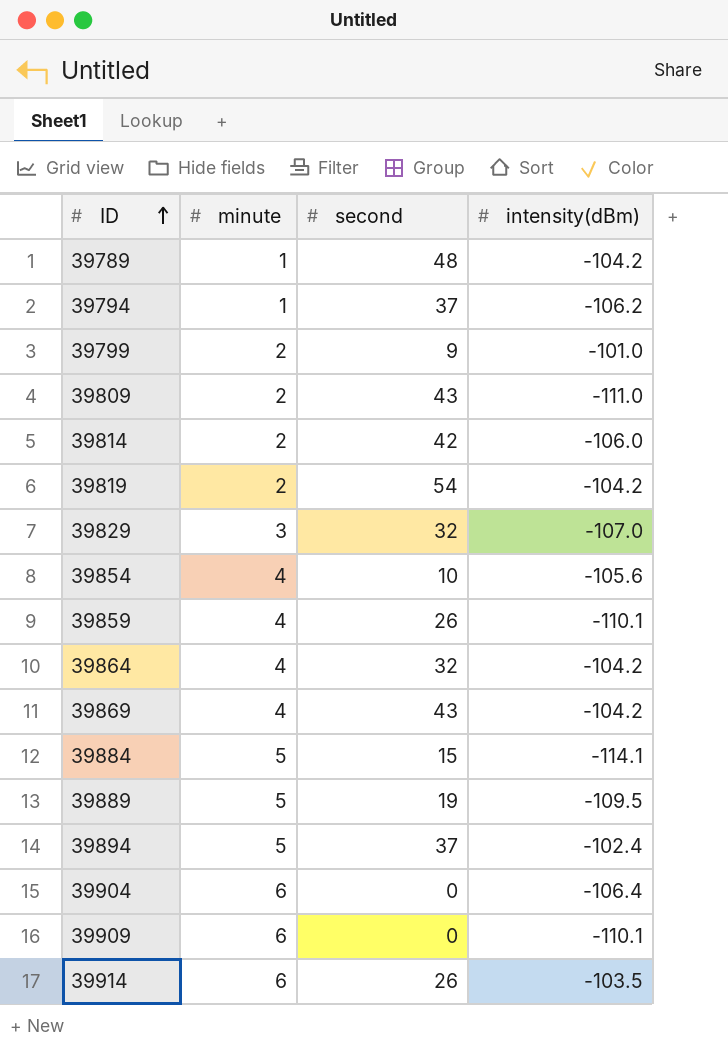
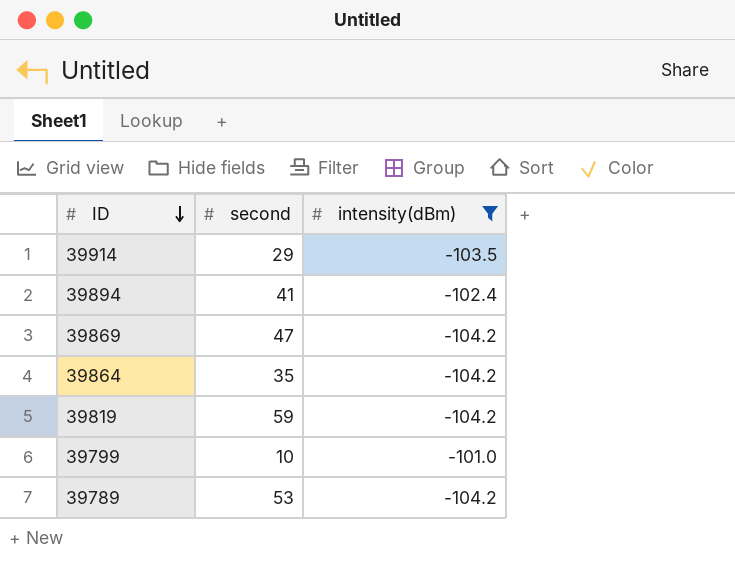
filter: none -> intensity(dBm) >= -104.2
row order: ID ascending -> ID descending
column minute | position: 2 -> none
39914 | second: 26 -> 29
39894 | second: 37 -> 41
39869 | second: 43 -> 47
39864 | second: 32 -> 35
39819 | second: 54 -> 59
39799 | second: 9 -> 10
39789 | second: 48 -> 53

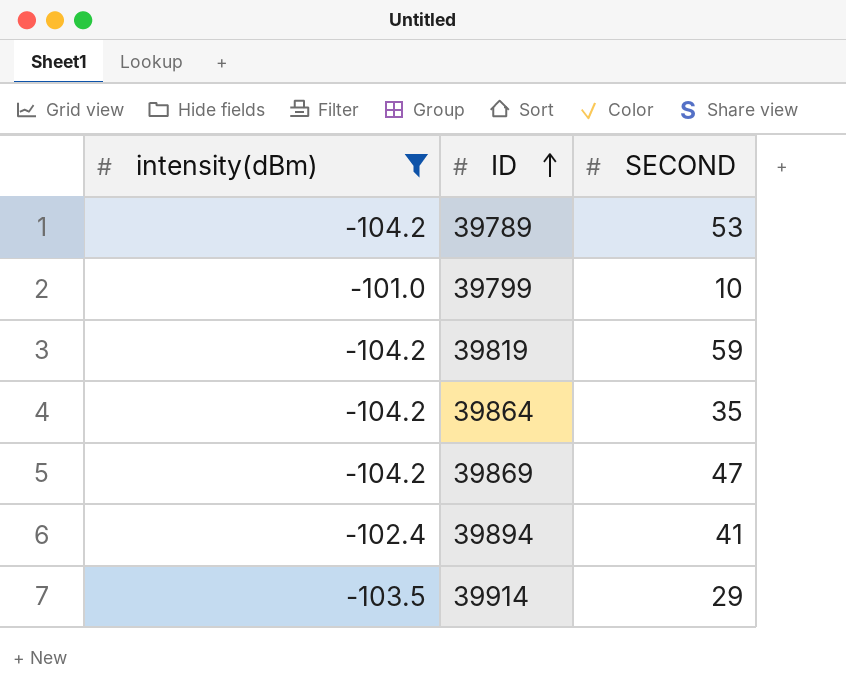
row order: ID descending -> ID ascending
column intensity(dBm) | position: 3 -> 1
column name: second -> SECOND

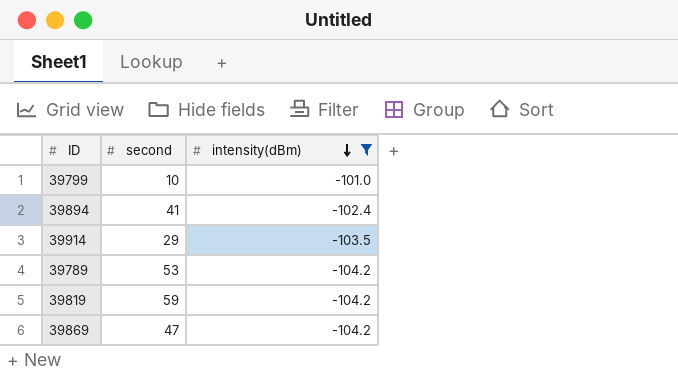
row order: ID ascending -> intensity(dBm) descending
column name: SECOND -> second
column intensity(dBm) | position: 1 -> 3
row 39864: -104.2 | 35 -> none

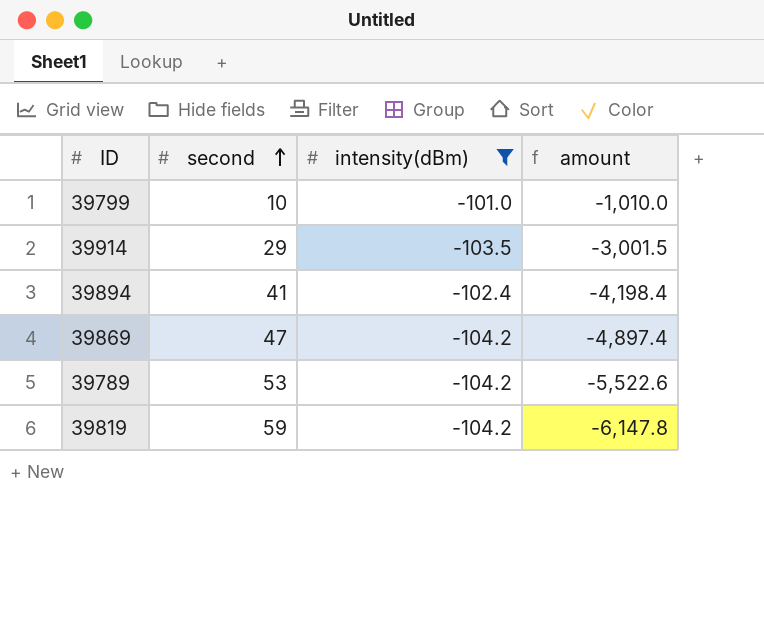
row order: intensity(dBm) descending -> second ascending
column amount | formula: none -> [second] * [intensity(dBm)]

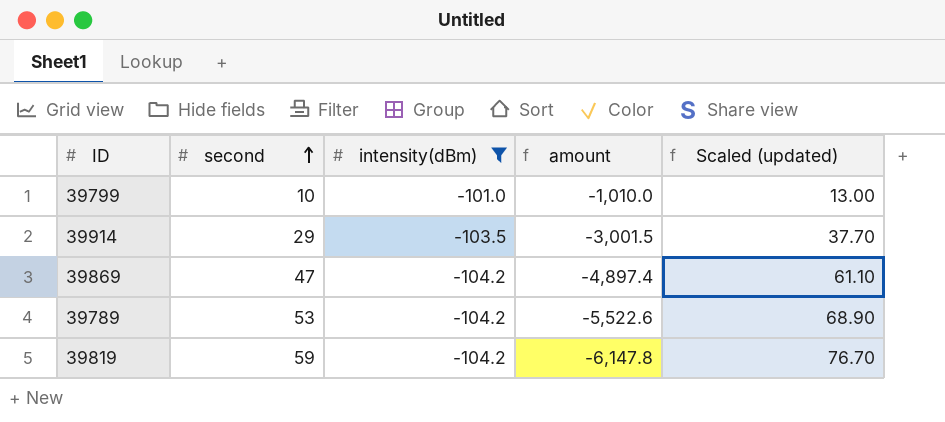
column Scaled (updated) | formula: none -> [second] * 1.3
row 39894: 41 | -102.4 | -4,198.4 -> none

